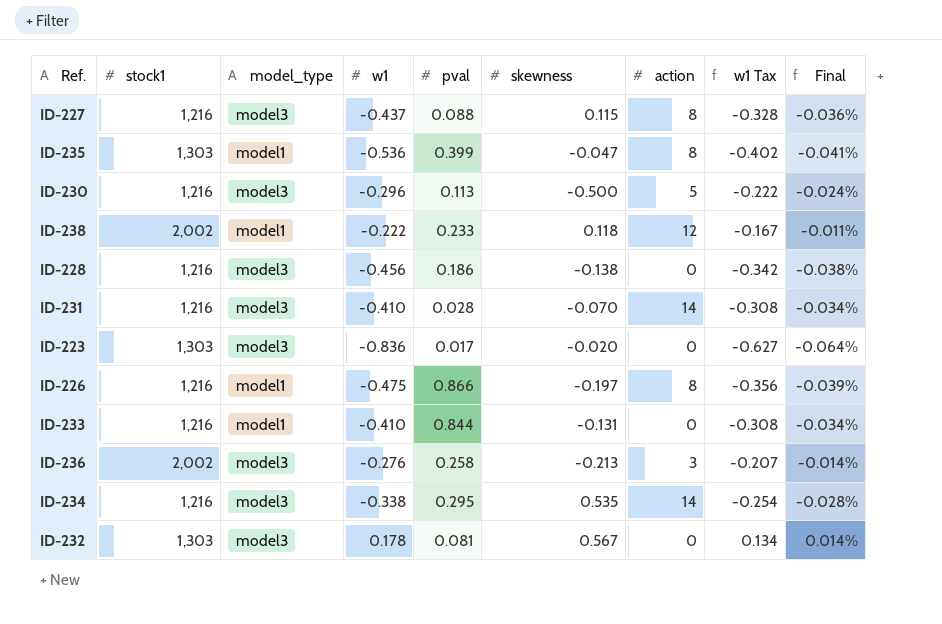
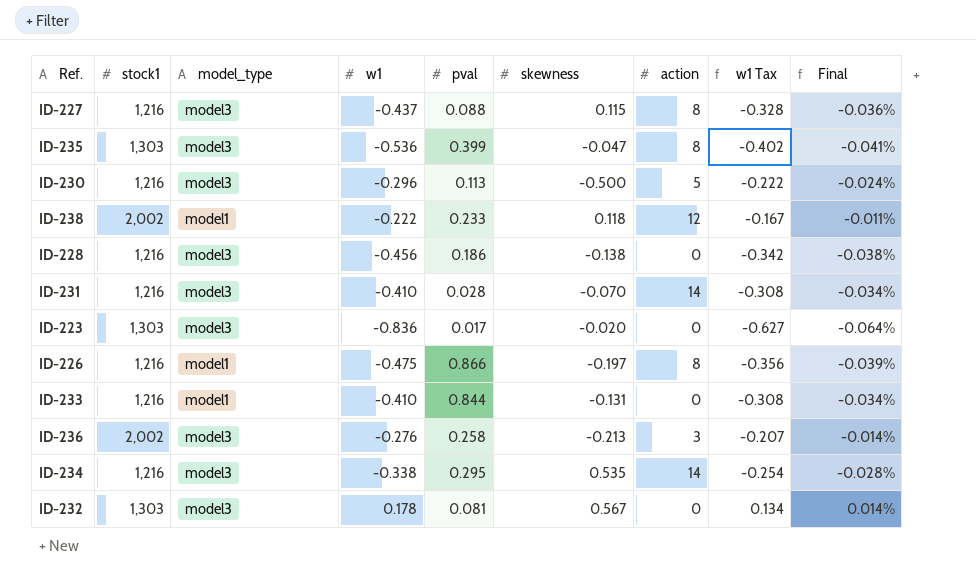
ID-235 | model_type: model1 -> model3

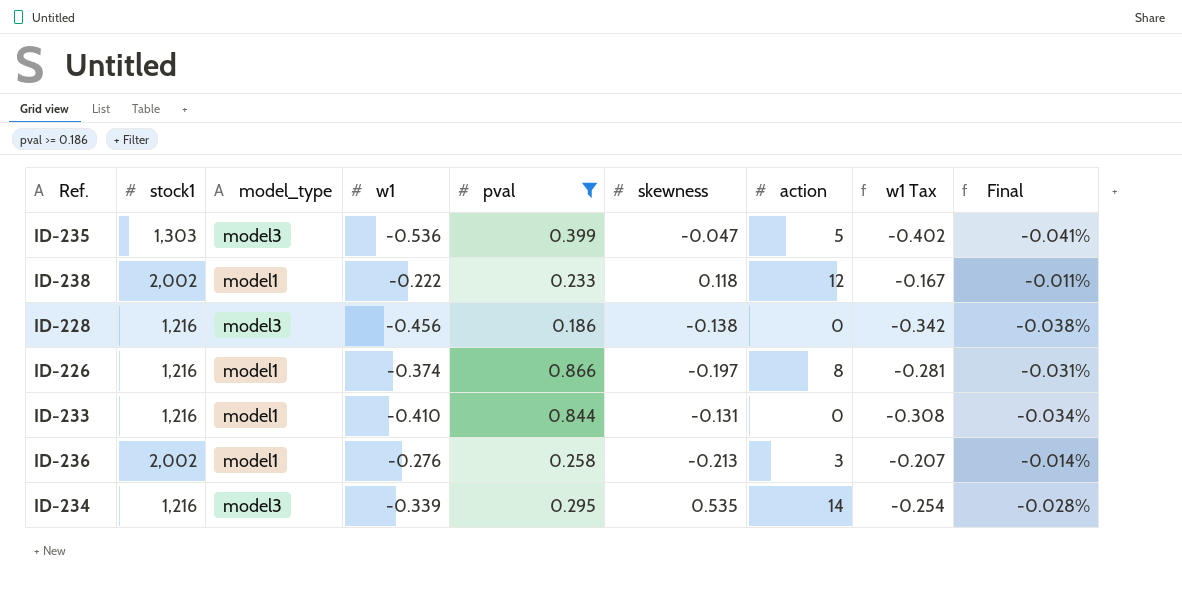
filter: none -> pval >= 0.186
ID-235 | action: 8 -> 5
ID-226 | w1: -0.475 -> -0.374
ID-226 | w1 Tax: -0.356 -> -0.281
ID-226 | Final: -0.039% -> -0.031%
ID-236 | model_type: model3 -> model1
ID-234 | w1: -0.338 -> -0.339

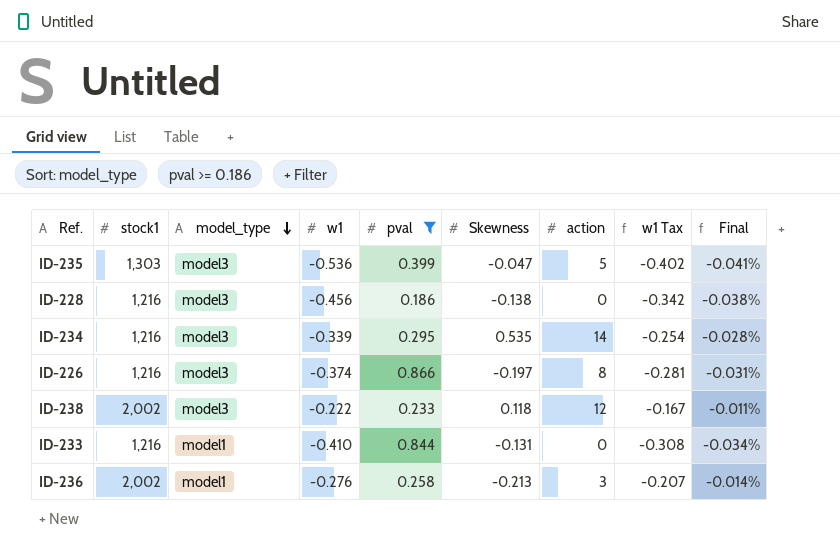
row order: none -> model_type descending
column name: skewness -> Skewness
ID-226 | model_type: model1 -> model3
ID-238 | model_type: model1 -> model3

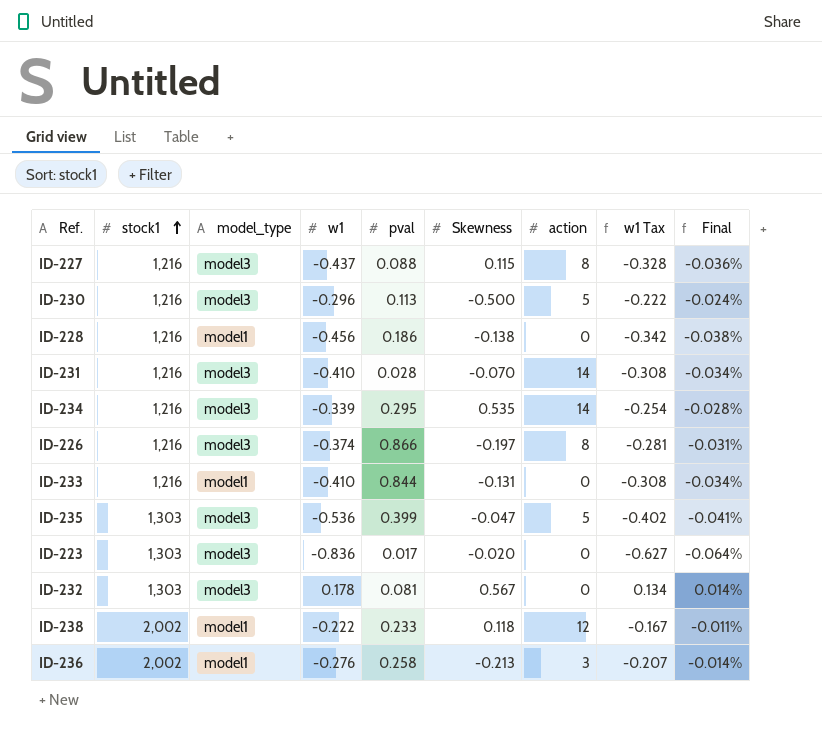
filter: pval >= 0.186 -> none
row order: model_type descending -> stock1 ascending
ID-228 | model_type: model3 -> model1
ID-238 | model_type: model3 -> model1

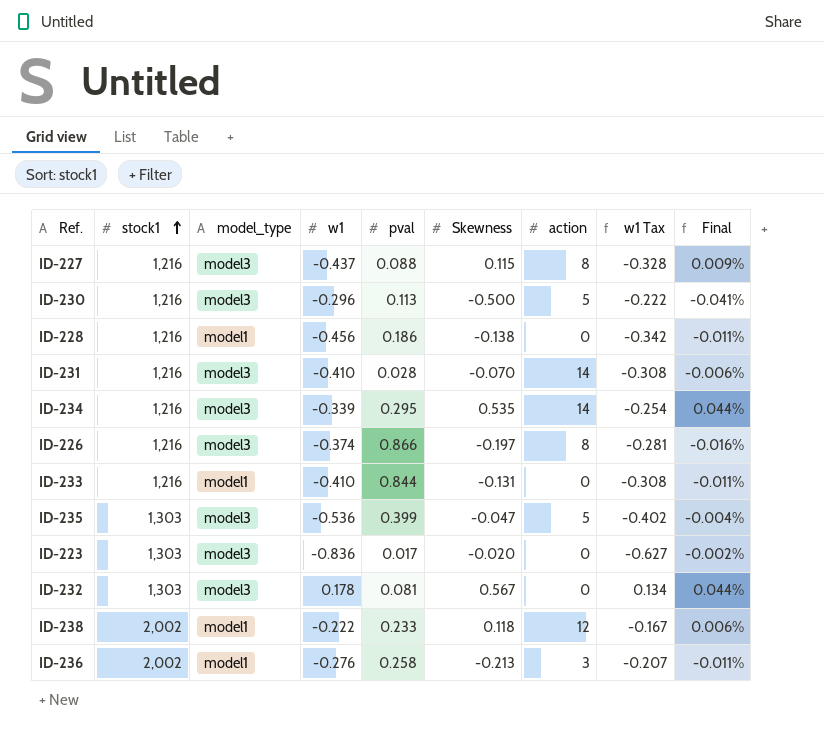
column Final | formula: [w1] / [stock1] -> [Skewness] / [stock1]

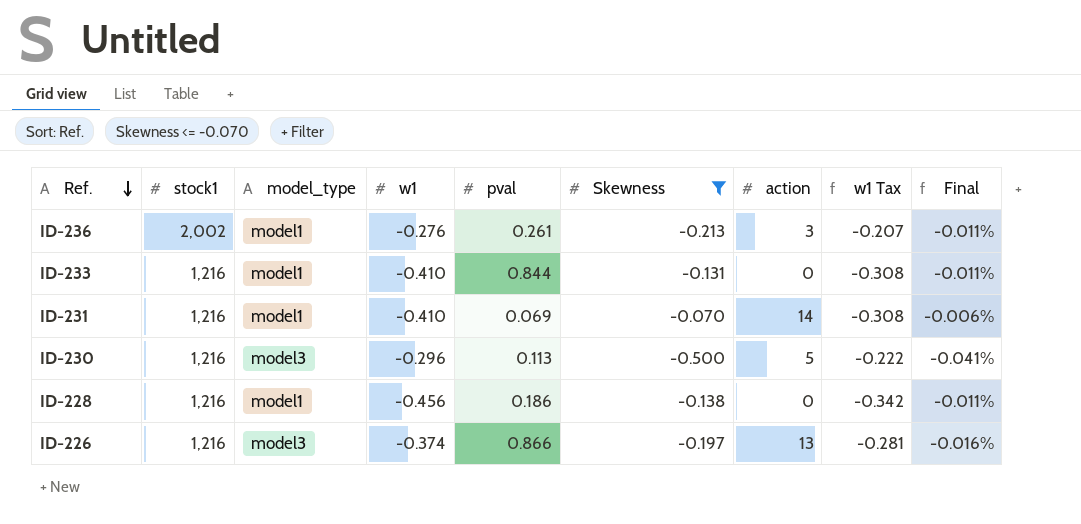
filter: none -> Skewness <= -0.070
row order: stock1 ascending -> Ref. descending
ID-236 | pval: 0.258 -> 0.261
ID-231 | model_type: model3 -> model1
ID-231 | pval: 0.028 -> 0.069
ID-226 | action: 8 -> 13

